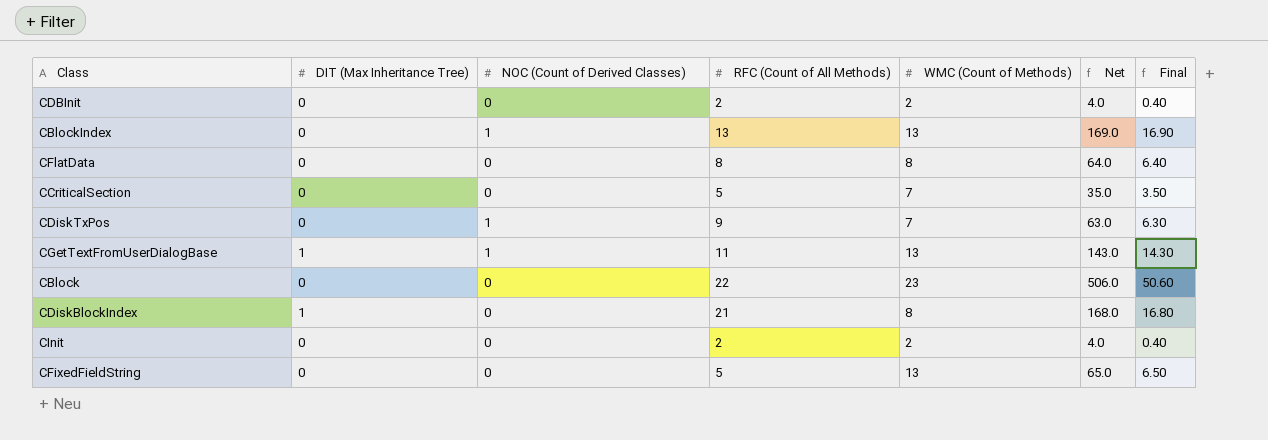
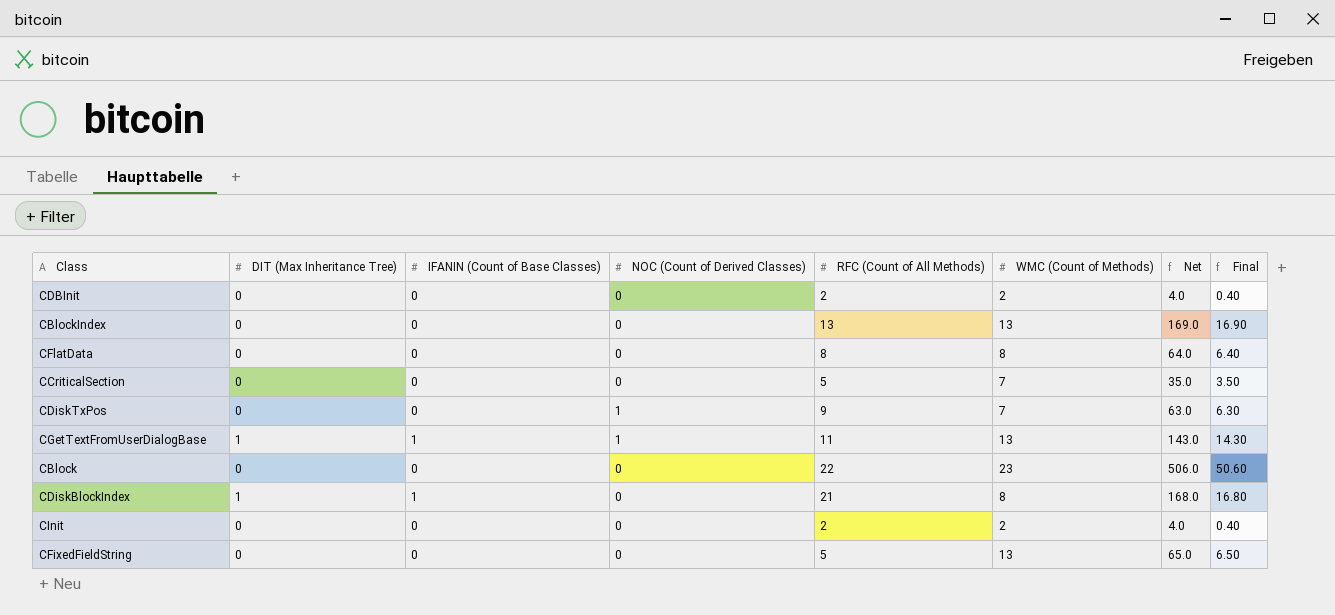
column IFANIN (Count of Base Classes) | position: none -> 3
CBlockIndex | NOC (Count of Derived Classes): 1 -> 0

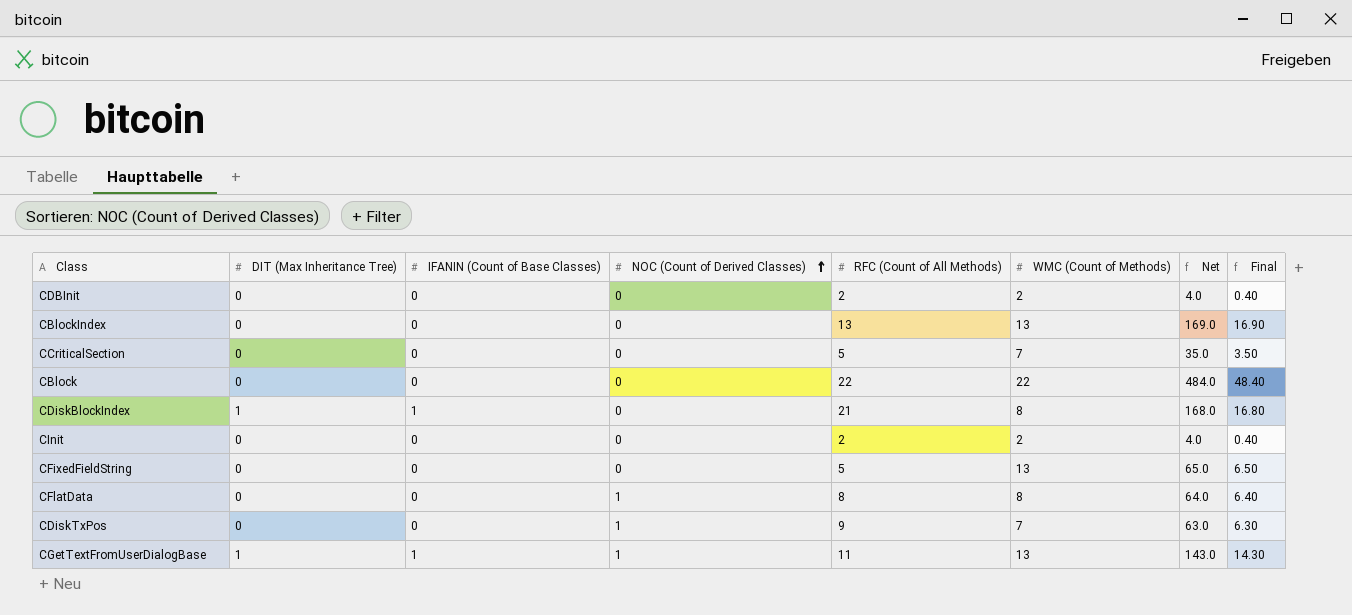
row order: none -> NOC (Count of Derived Classes) ascending
CBlock | WMC (Count of Methods): 23 -> 22
CBlock | Net: 506.0 -> 484.0
CBlock | Final: 50.60 -> 48.40
CFlatData | NOC (Count of Derived Classes): 0 -> 1

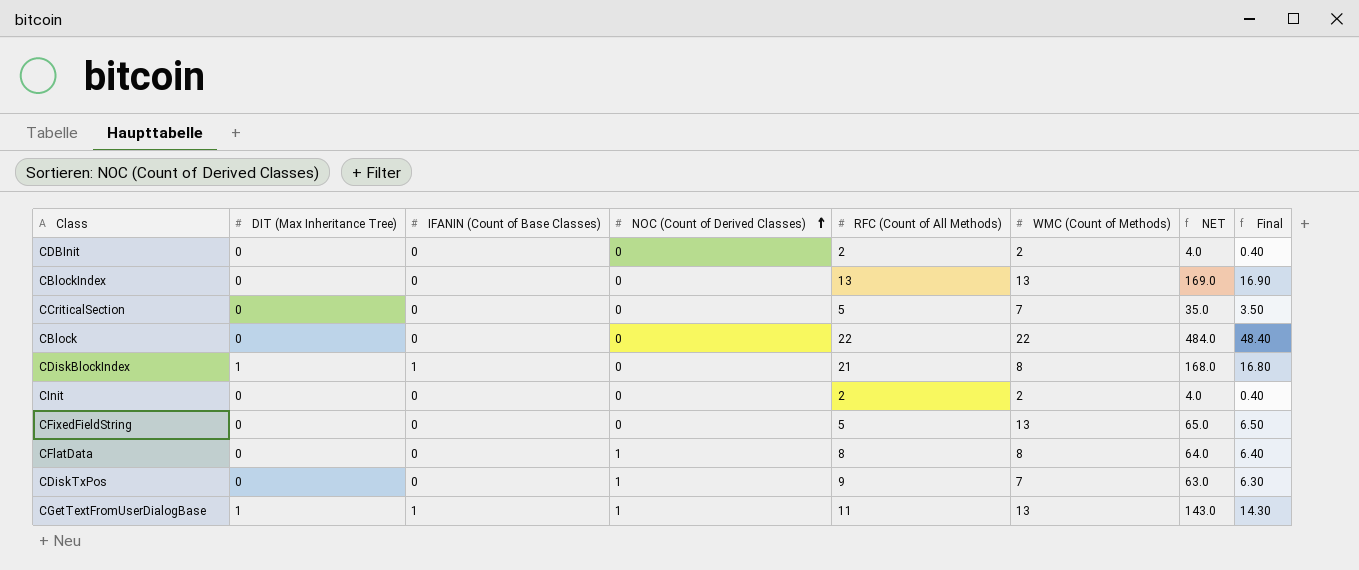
column name: Net -> NET

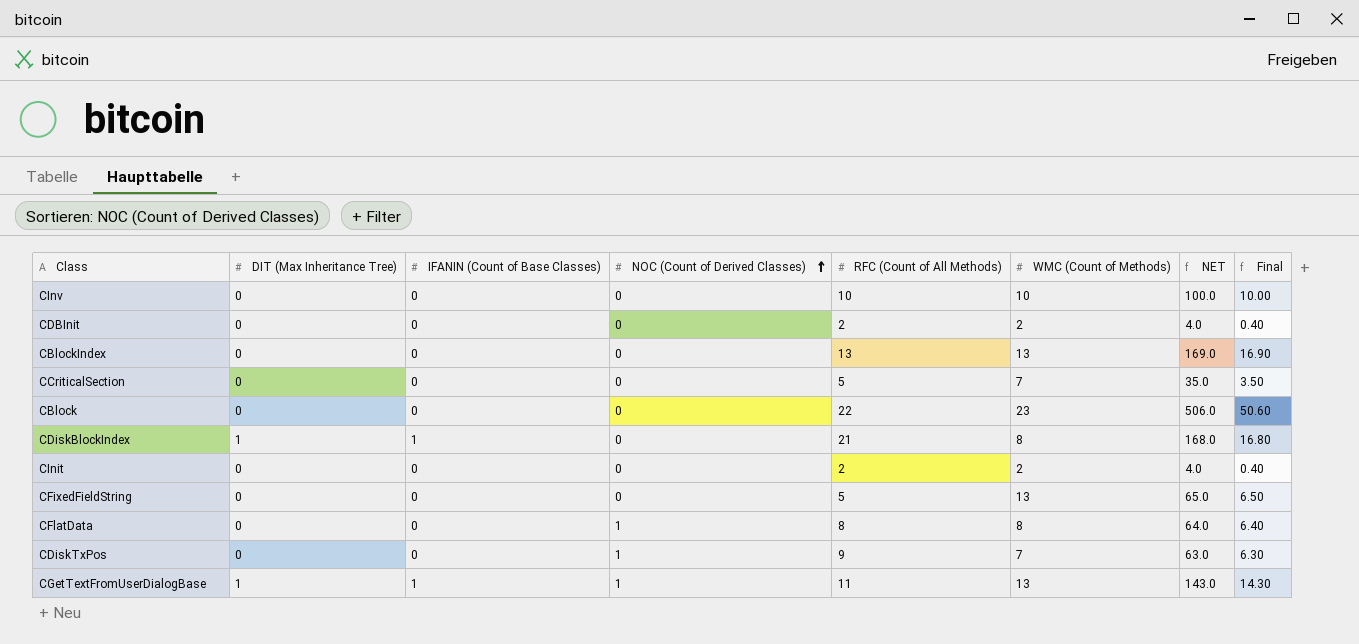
row CInv: none -> 0 | 0 | 0 | 10 | 10 | 100.0 | 10.00
CBlock | WMC (Count of Methods): 22 -> 23
CBlock | NET: 484.0 -> 506.0
CBlock | Final: 48.40 -> 50.60

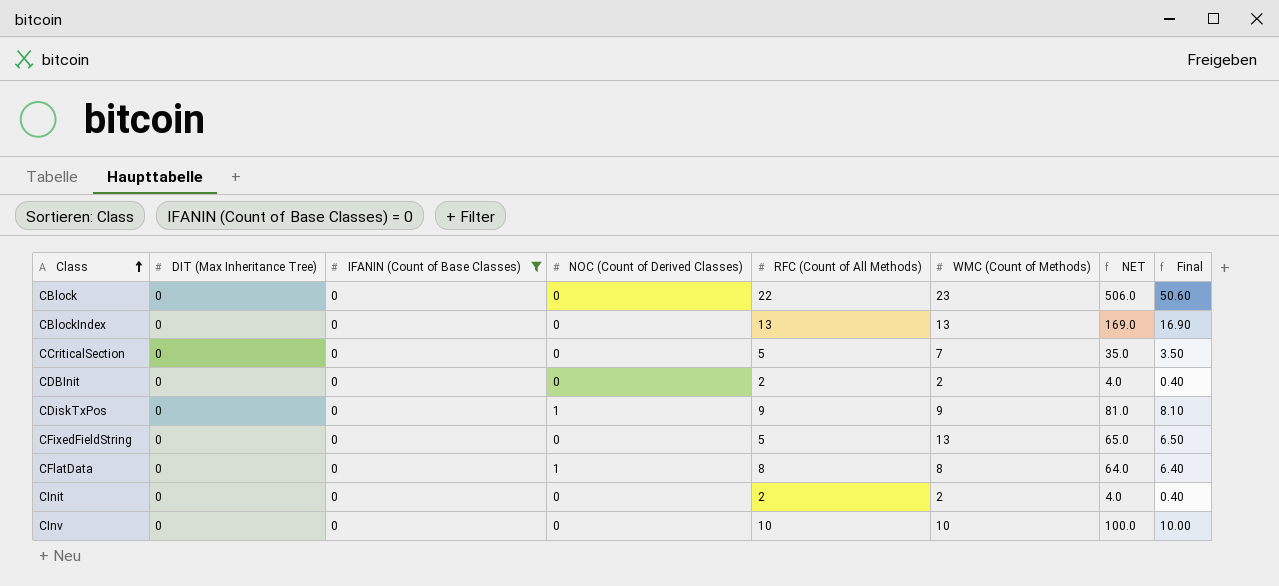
filter: none -> IFANIN (Count of Base Classes) = 0
row order: NOC (Count of Derived Classes) ascending -> Class ascending
CDiskTxPos | WMC (Count of Methods): 7 -> 9
CDiskTxPos | NET: 63.0 -> 81.0
CDiskTxPos | Final: 6.30 -> 8.10

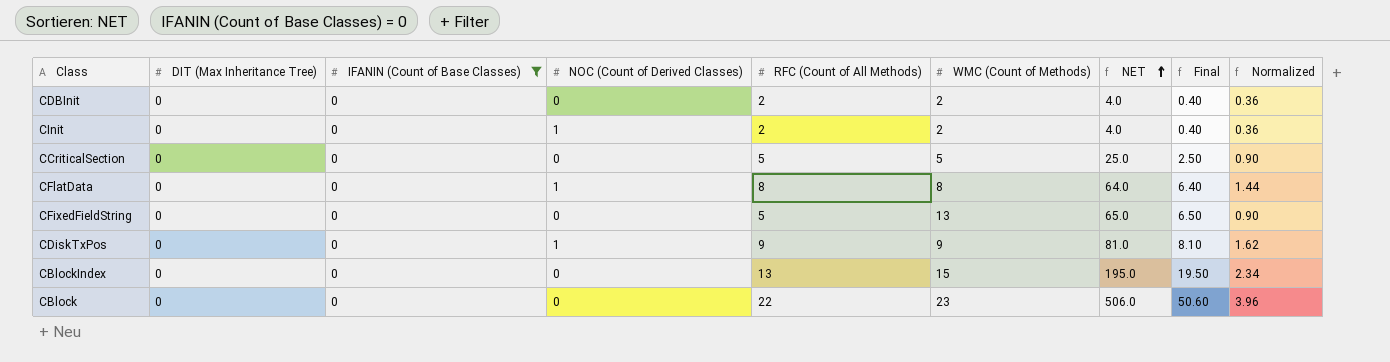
row order: Class ascending -> NET ascending
column Normalized | formula: none -> [RFC (Count of All Methods)] * 0.18
row CInv: 0 | 0 | 0 | 10 | 10 | 100.0 | 10.00 -> none
CInit | NOC (Count of Derived Classes): 0 -> 1
CCriticalSection | WMC (Count of Methods): 7 -> 5
CCriticalSection | NET: 35.0 -> 25.0
CCriticalSection | Final: 3.50 -> 2.50
CBlockIndex | WMC (Count of Methods): 13 -> 15
CBlockIndex | NET: 169.0 -> 195.0
CBlockIndex | Final: 16.90 -> 19.50

